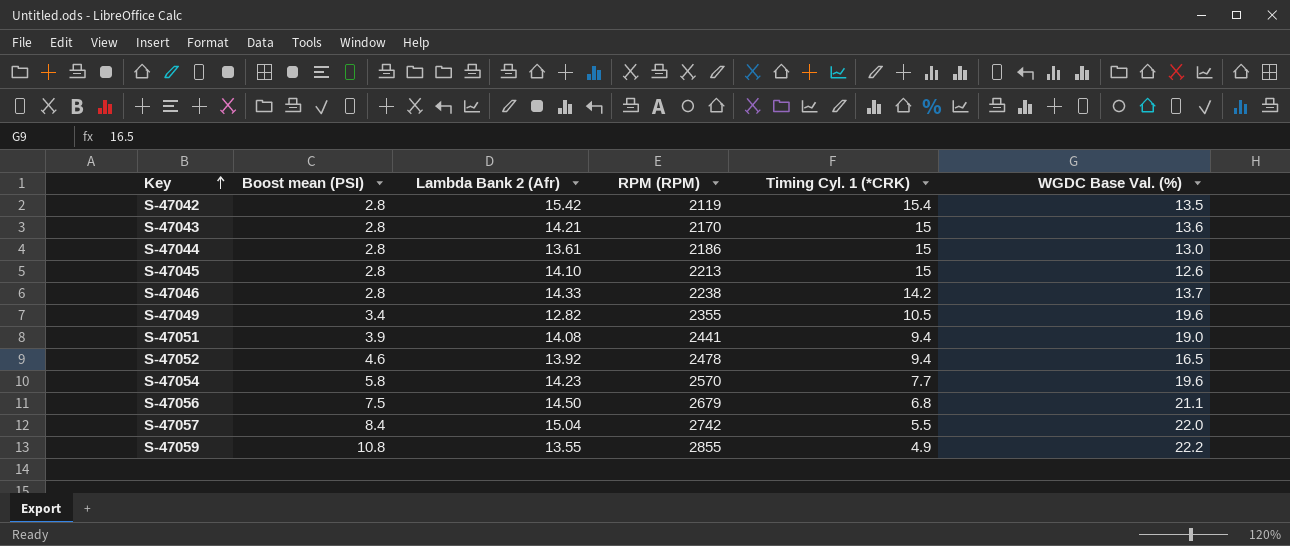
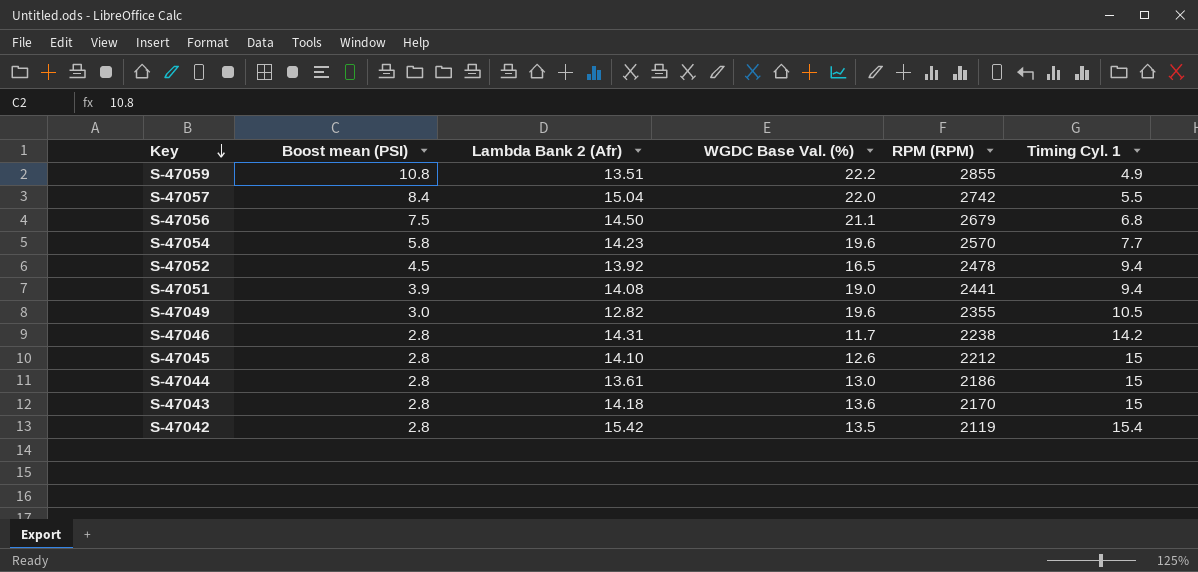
row order: Key ascending -> Key descending
column WGDC Base Val. (%) | position: 6 -> 4
column name: Timing Cyl. 1 (*CRK) -> Timing Cyl. 1
S-47059 | Lambda Bank 2 (Afr): 13.55 -> 13.51
S-47052 | Boost mean (PSI): 4.6 -> 4.5
S-47049 | Boost mean (PSI): 3.4 -> 3.0
S-47046 | Lambda Bank 2 (Afr): 14.33 -> 14.31
S-47046 | WGDC Base Val. (%): 13.7 -> 11.7
S-47045 | RPM (RPM): 2213 -> 2212
S-47043 | Lambda Bank 2 (Afr): 14.21 -> 14.18

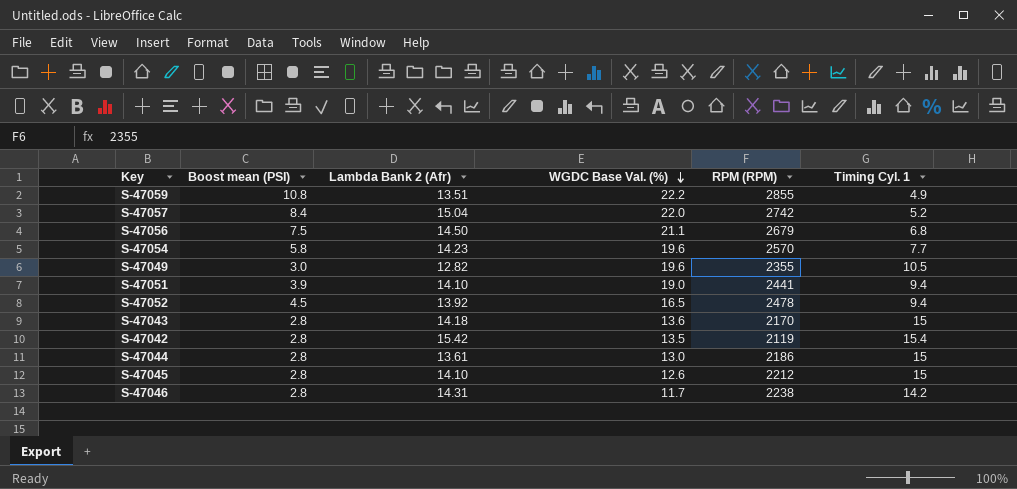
row order: Key descending -> WGDC Base Val. (%) descending
S-47057 | Timing Cyl. 1: 5.5 -> 5.2
S-47051 | Lambda Bank 2 (Afr): 14.08 -> 14.10

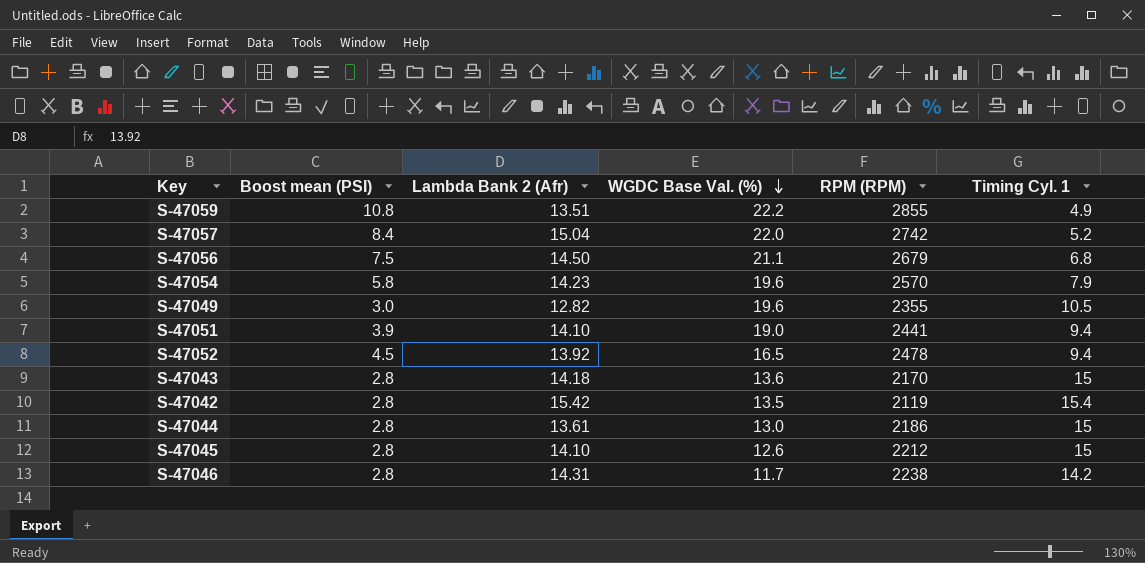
S-47054 | Timing Cyl. 1: 7.7 -> 7.9

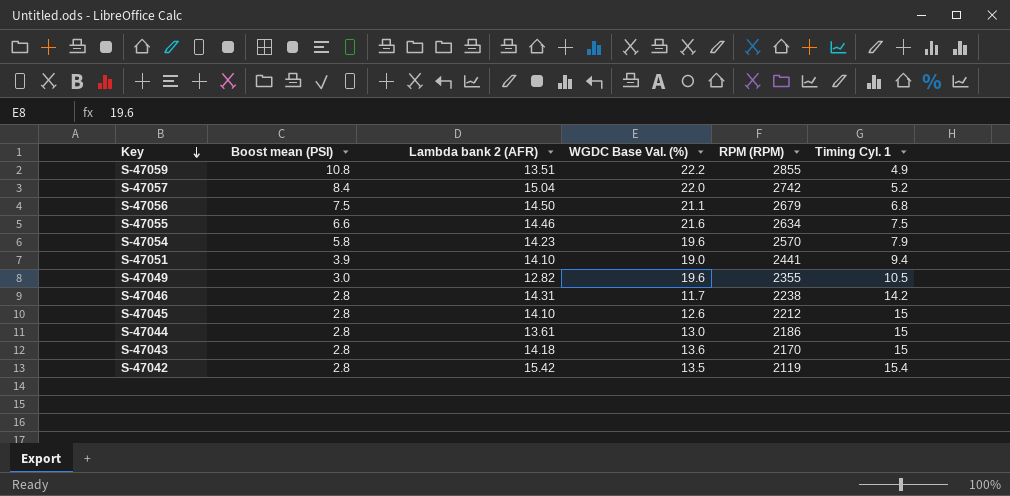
row order: WGDC Base Val. (%) descending -> Key descending
column name: Lambda Bank 2 (Afr) -> Lambda bank 2 (AFR)
row S-47052: 4.5 | 13.92 | 16.5 | 2478 | 9.4 -> none
row S-47055: none -> 6.6 | 14.46 | 21.6 | 2634 | 7.5

